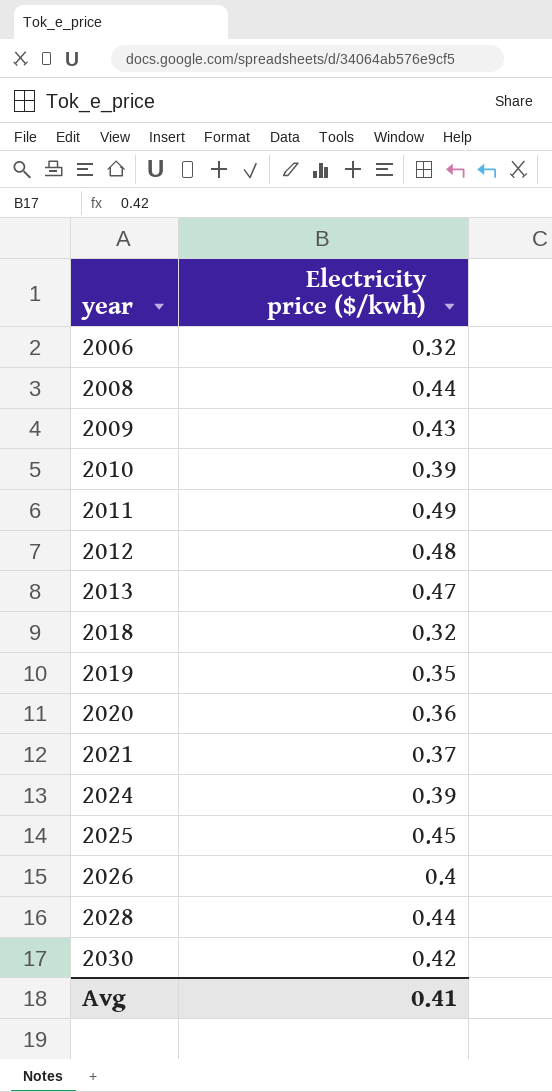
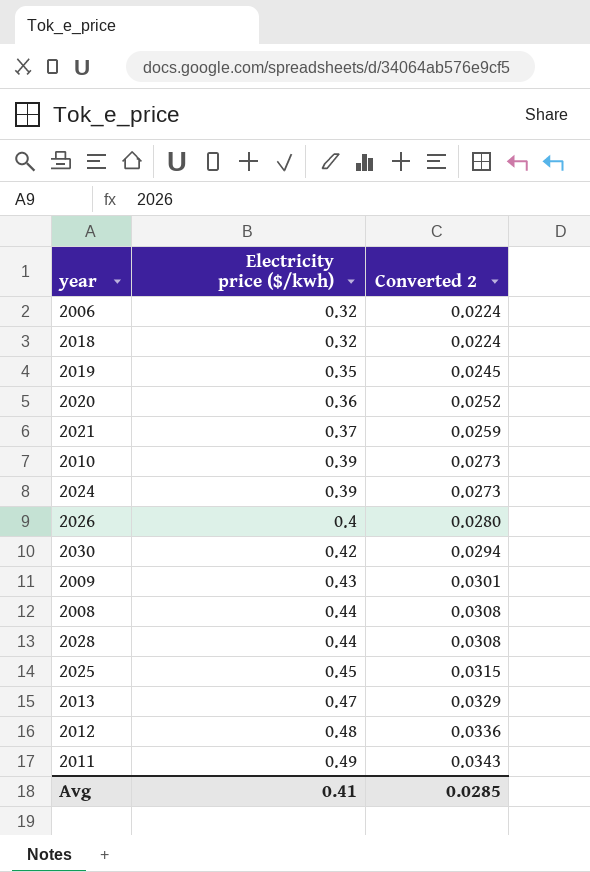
row order: year ascending -> Electricity price ($/kwh) ascending
column Converted 2 | formula: none -> [Electricity price ($/kwh)] * 0.07

